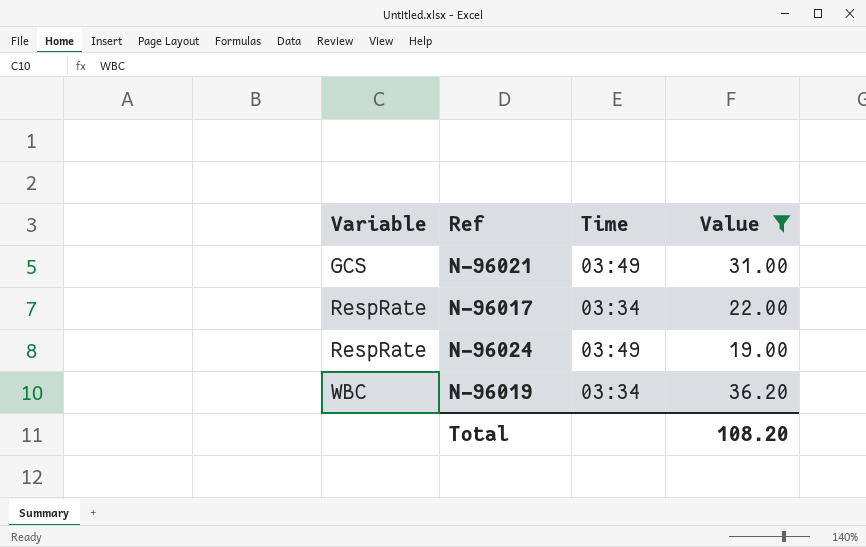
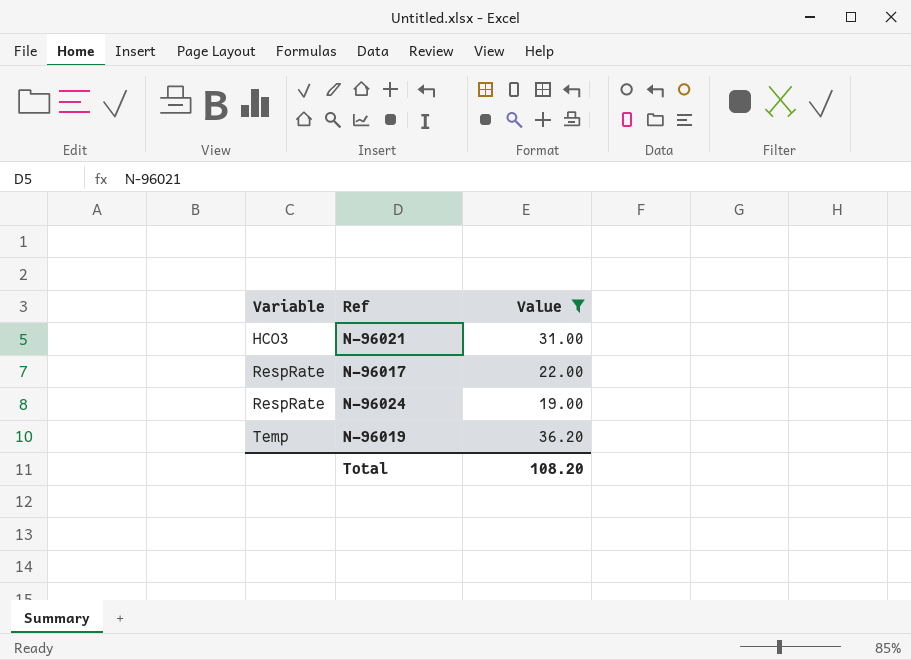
column Time | position: 3 -> none
N-96021 | Variable: GCS -> HCO3
N-96019 | Variable: WBC -> Temp

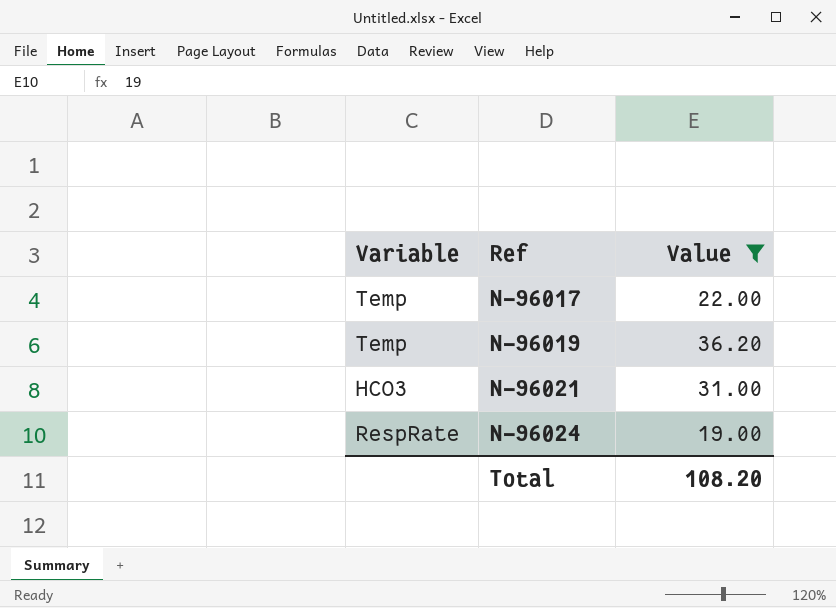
row order: Variable ascending -> Ref ascending
N-96017 | Variable: RespRate -> Temp

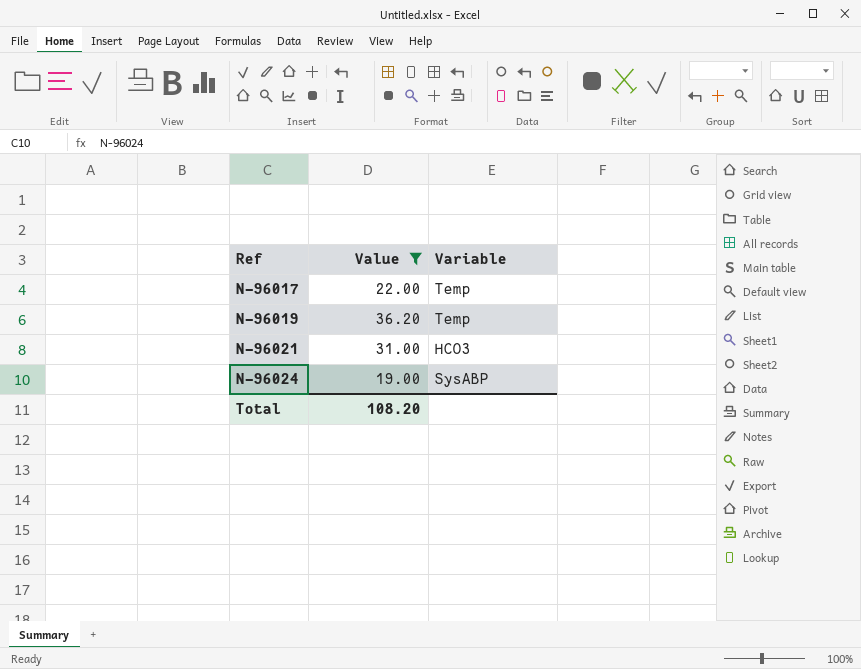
column Variable | position: 1 -> 3
N-96024 | Variable: RespRate -> SysABP

